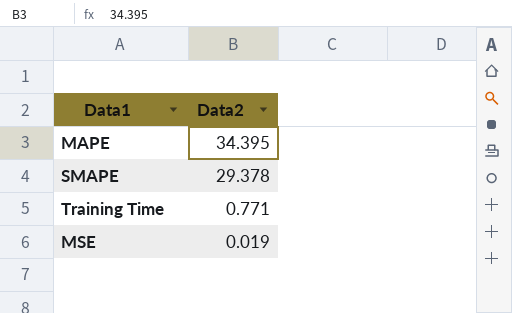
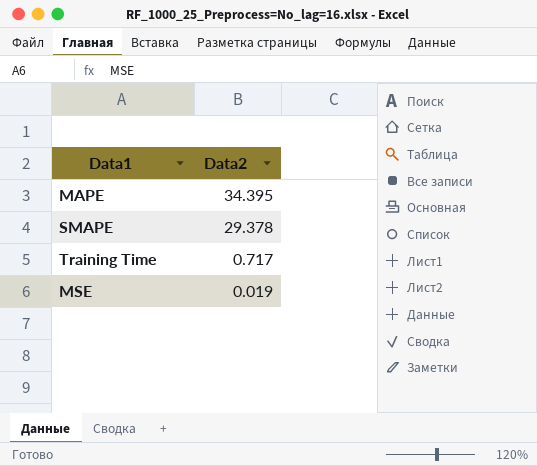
Training Time | Data2: 0.771 -> 0.717

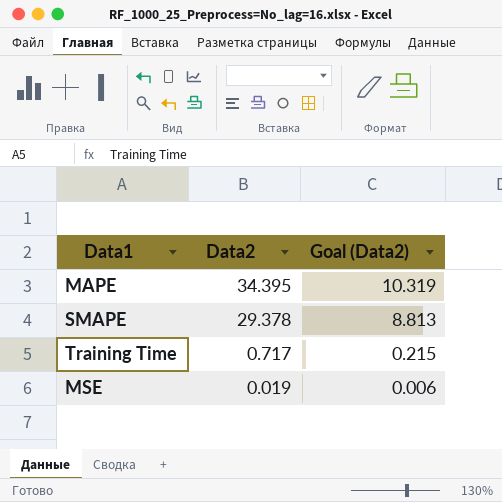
column Goal (Data2) | formula: none -> [Data2] * 0.3

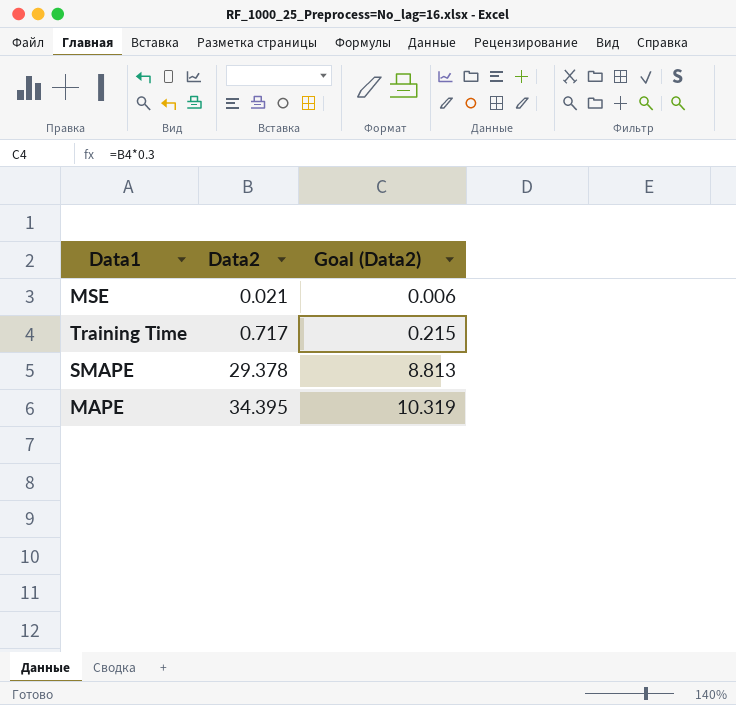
row order: Data2 descending -> Data2 ascending
MSE | Data2: 0.019 -> 0.021

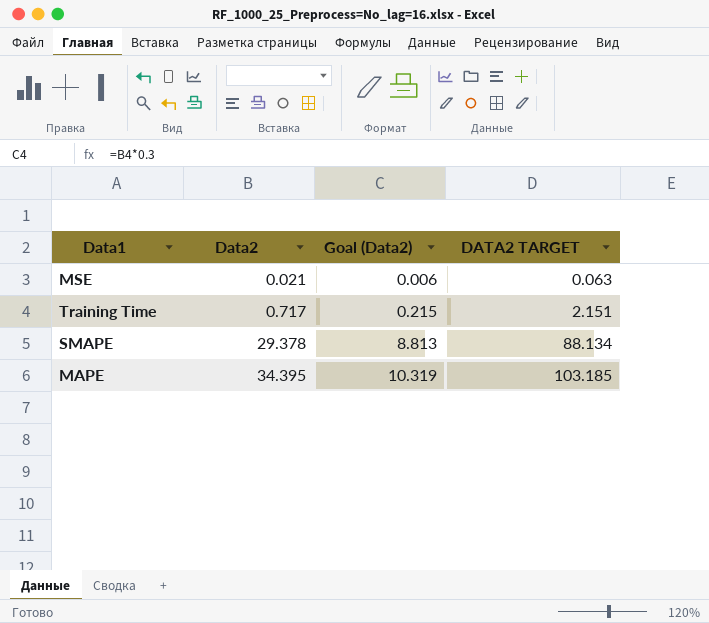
column DATA2 TARGET | formula: none -> [Data2] * 3

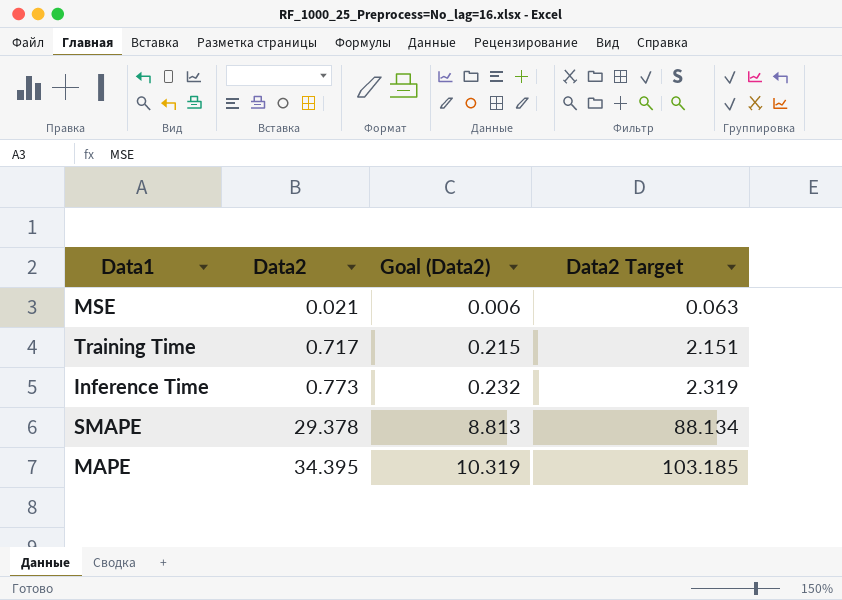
column name: DATA2 TARGET -> Data2 Target
row Inference Time: none -> 0.773 | 0.232 | 2.319

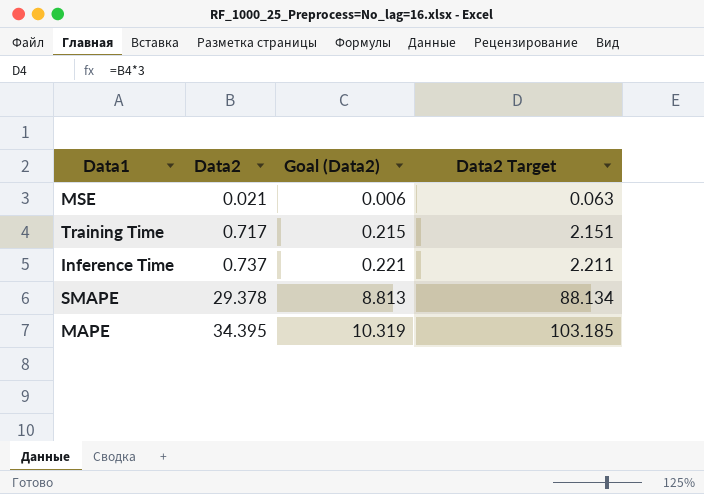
Inference Time | Data2: 0.773 -> 0.737
Inference Time | Goal (Data2): 0.232 -> 0.221
Inference Time | Data2 Target: 2.319 -> 2.211

